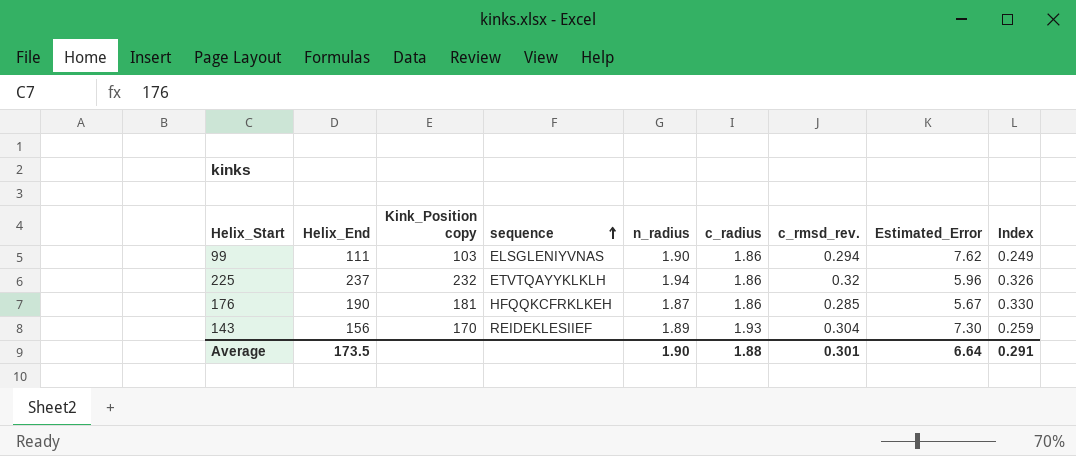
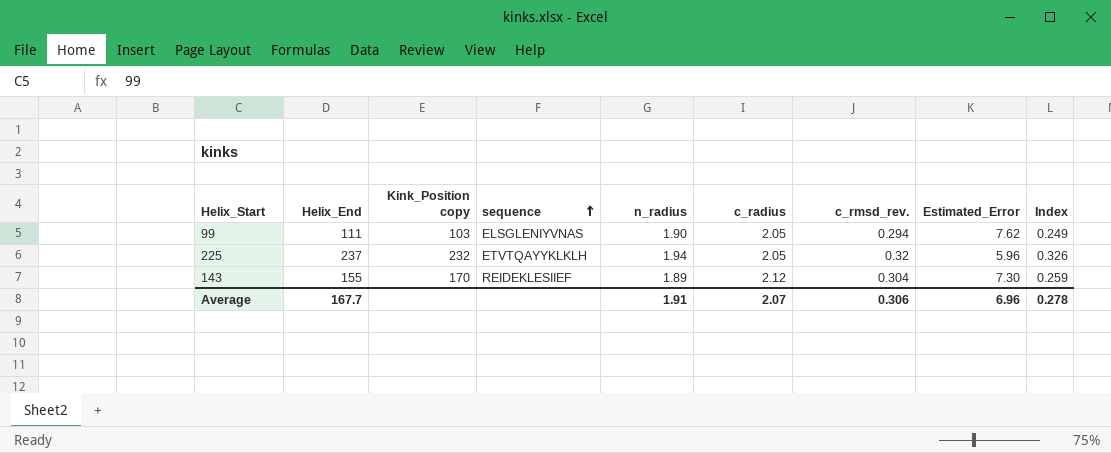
row 176: 190 | 181 | HFQQKCFRKLKEH | 1.87 | 1.86 | 0.285 | 5.67 | 0.330 -> none
99 | c_radius: 1.86 -> 2.05
225 | c_radius: 1.86 -> 2.05
143 | Helix_End: 156 -> 155
143 | c_radius: 1.93 -> 2.12
Average | Helix_End: 173.5 -> 167.7
Average | n_radius: 1.90 -> 1.91
Average | c_radius: 1.88 -> 2.07
Average | c_rmsd_rev.: 0.301 -> 0.306
Average | Estimated_Error: 6.64 -> 6.96
Average | Index: 0.291 -> 0.278

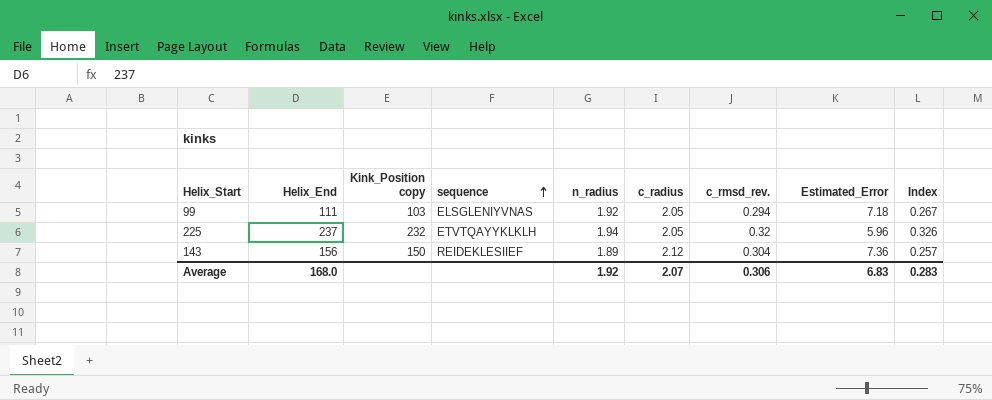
99 | n_radius: 1.90 -> 1.92
99 | Estimated_Error: 7.62 -> 7.18
99 | Index: 0.249 -> 0.267
143 | Helix_End: 155 -> 156
143 | Kink_Position copy: 170 -> 150
143 | Estimated_Error: 7.30 -> 7.36
143 | Index: 0.259 -> 0.257
Average | Helix_End: 167.7 -> 168.0
Average | n_radius: 1.91 -> 1.92
Average | Estimated_Error: 6.96 -> 6.83
Average | Index: 0.278 -> 0.283

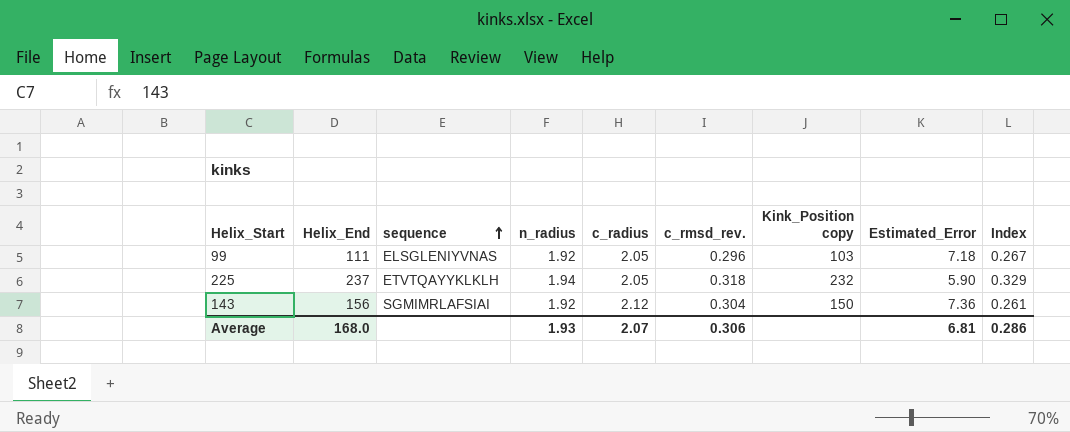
column Kink_Position copy | position: 3 -> 7
99 | c_rmsd_rev.: 0.294 -> 0.296
225 | c_rmsd_rev.: 0.32 -> 0.318
225 | Estimated_Error: 5.96 -> 5.90
225 | Index: 0.326 -> 0.329
143 | sequence: REIDEKLESIIEF -> SGMIMRLAFSIAI
143 | n_radius: 1.89 -> 1.92
143 | Index: 0.257 -> 0.261
Average | n_radius: 1.92 -> 1.93
Average | Estimated_Error: 6.83 -> 6.81
Average | Index: 0.283 -> 0.286

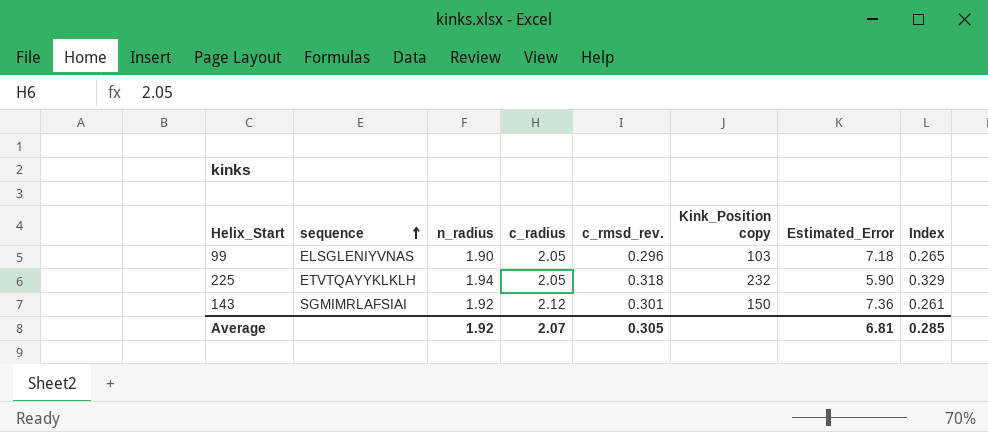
column Helix_End | position: 2 -> none
99 | n_radius: 1.92 -> 1.90
99 | Index: 0.267 -> 0.265
143 | c_rmsd_rev.: 0.304 -> 0.301
Average | n_radius: 1.93 -> 1.92
Average | c_rmsd_rev.: 0.306 -> 0.305
Average | Index: 0.286 -> 0.285

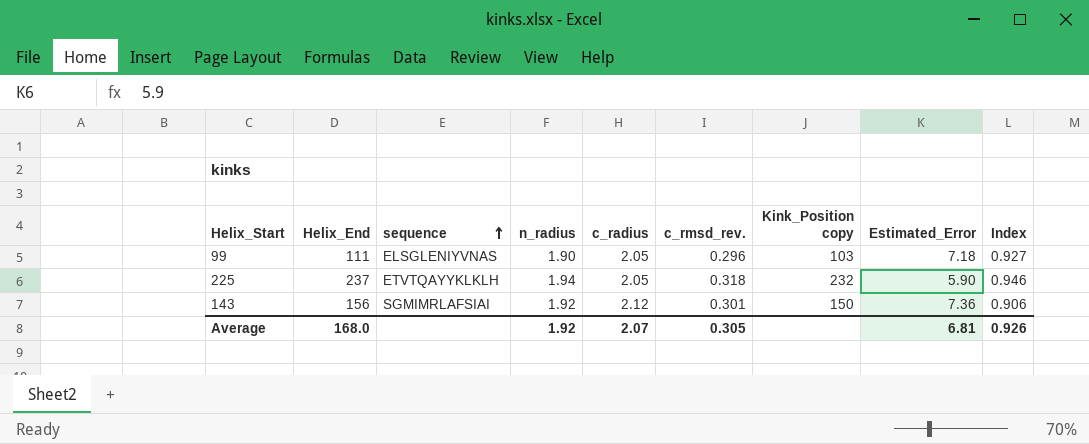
column Helix_End | position: none -> 2
column Index | formula: [n_radius] / [Estimated_Error] -> [n_radius] / [c_radius]
Average | Index: 0.285 -> 0.926

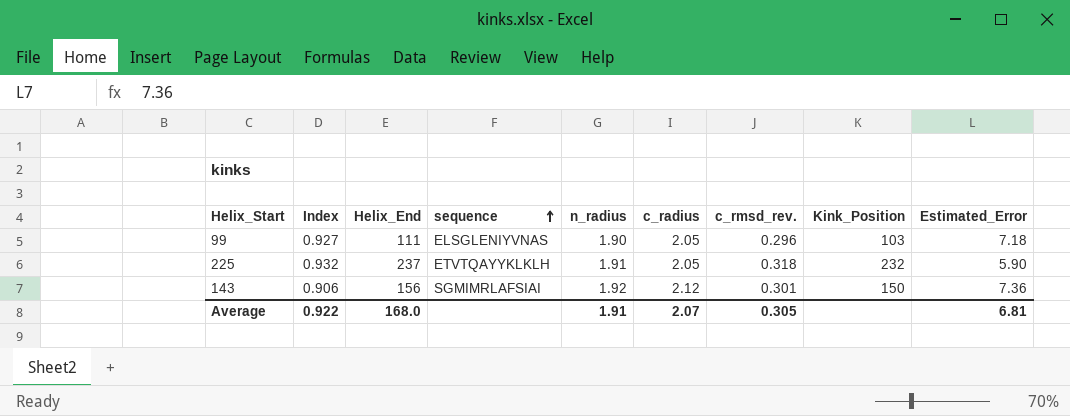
column Index | position: 9 -> 2
column name: Kink_Position copy -> Kink_Position
225 | Index: 0.946 -> 0.932
225 | n_radius: 1.94 -> 1.91
Average | Index: 0.926 -> 0.922
Average | n_radius: 1.92 -> 1.91

